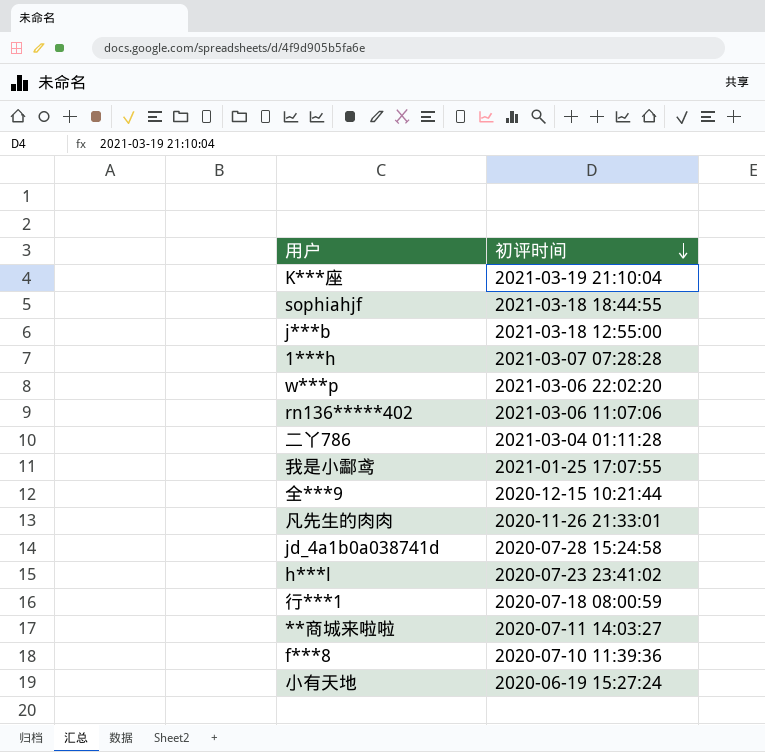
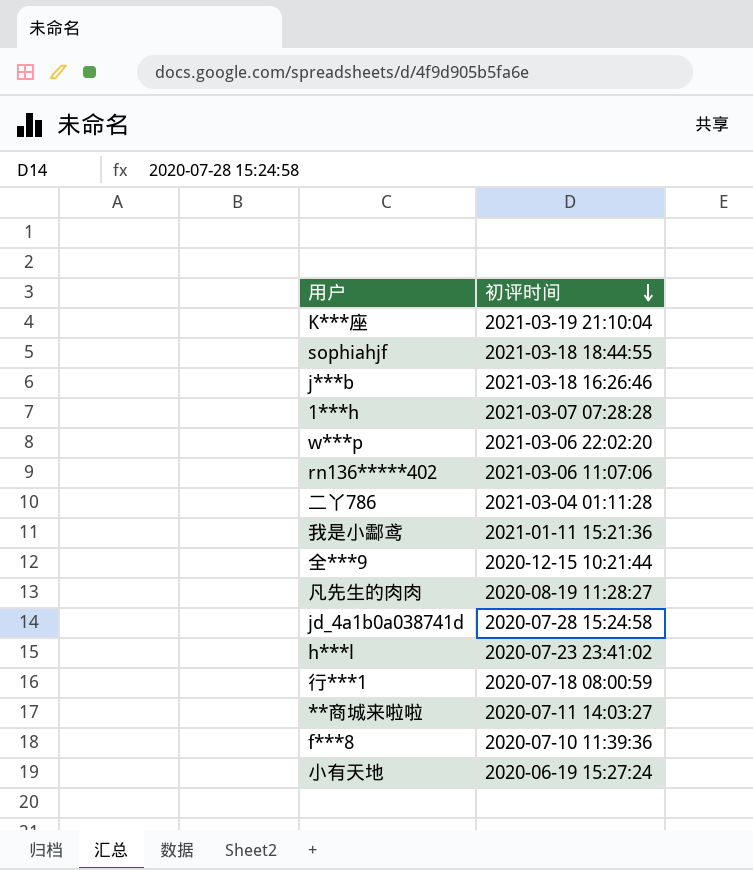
j***b | 初评时间: 2021-03-18 12:55:00 -> 2021-03-18 16:26:46
我是小酃鸢 | 初评时间: 2021-01-25 17:07:55 -> 2021-01-11 15:21:36
凡先生的肉肉 | 初评时间: 2020-11-26 21:33:01 -> 2020-08-19 11:28:27

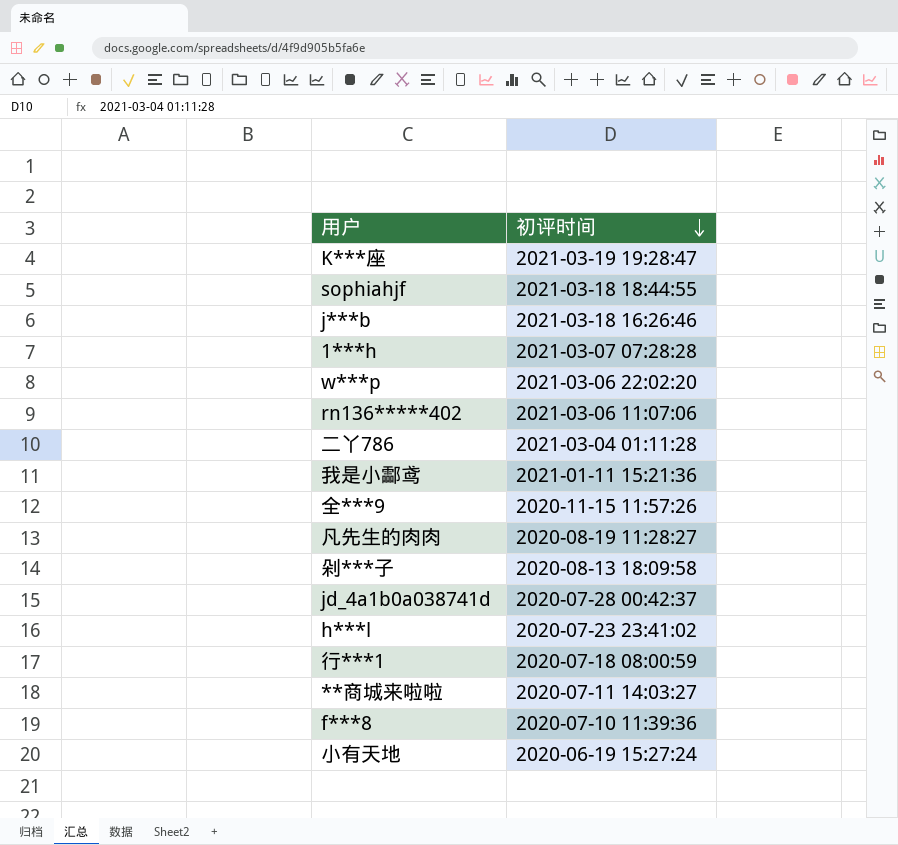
K***座 | 初评时间: 2021-03-19 21:10:04 -> 2021-03-19 19:28:47
全***9 | 初评时间: 2020-12-15 10:21:44 -> 2020-11-15 11:57:26
row 剁***子: none -> 2020-08-13 18:09:58
jd_4a1b0a038741d | 初评时间: 2020-07-28 15:24:58 -> 2020-07-28 00:42:37

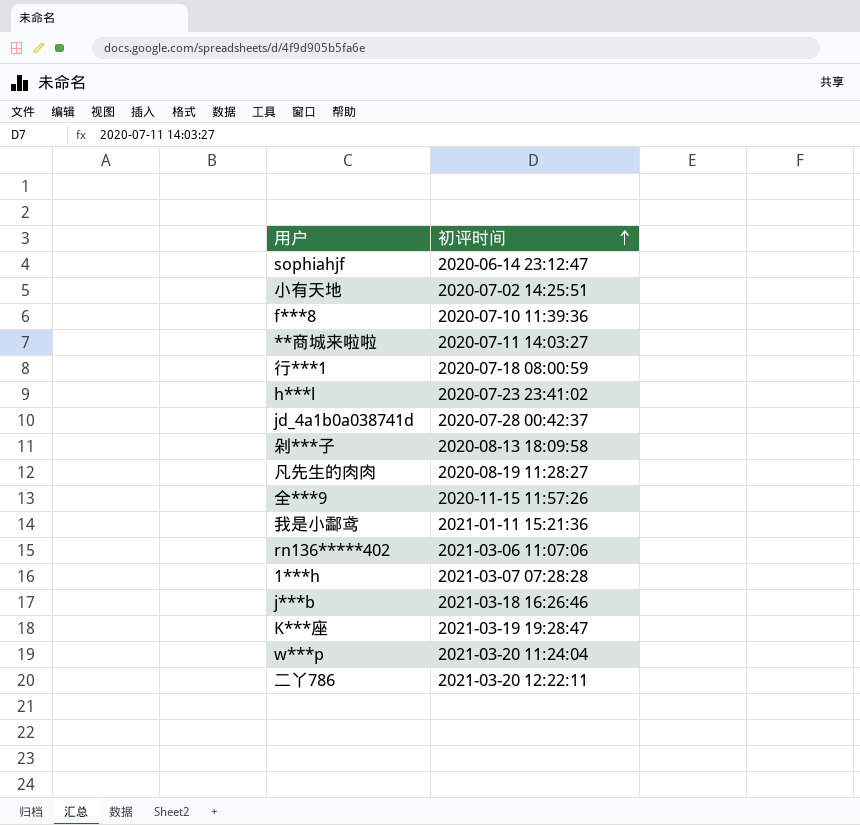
row order: 初评时间 descending -> 初评时间 ascending
sophiahjf | 初评时间: 2021-03-18 18:44:55 -> 2020-06-14 23:12:47
小有天地 | 初评时间: 2020-06-19 15:27:24 -> 2020-07-02 14:25:51
w***p | 初评时间: 2021-03-06 22:02:20 -> 2021-03-20 11:24:04
二丫786 | 初评时间: 2021-03-04 01:11:28 -> 2021-03-20 12:22:11

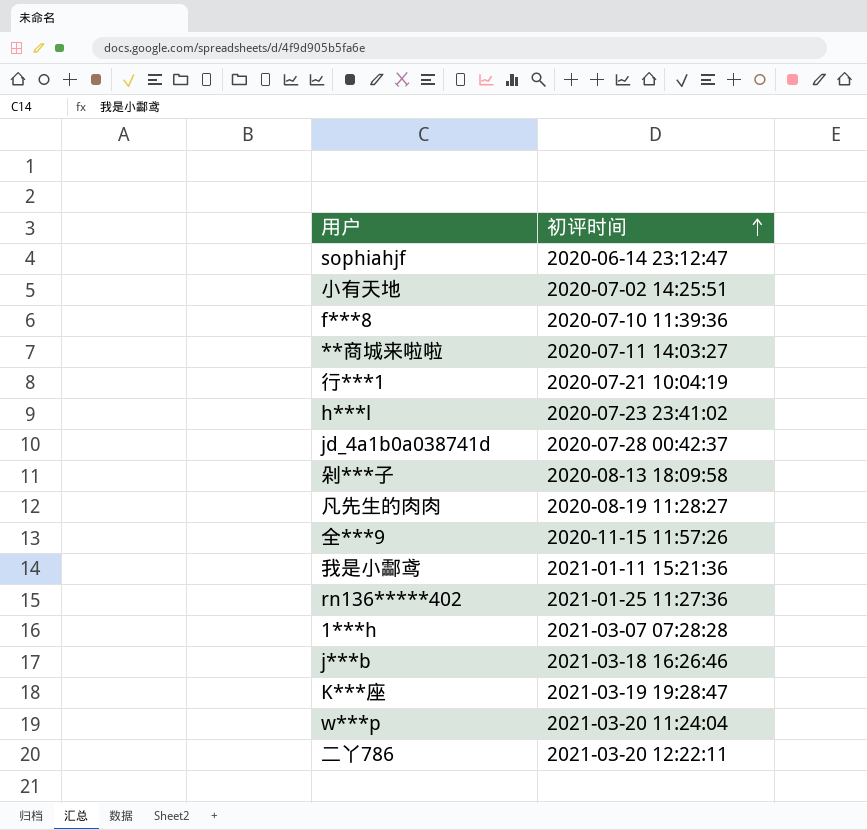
行***1 | 初评时间: 2020-07-18 08:00:59 -> 2020-07-21 10:04:19
rn136*****402 | 初评时间: 2021-03-06 11:07:06 -> 2021-01-25 11:27:36

